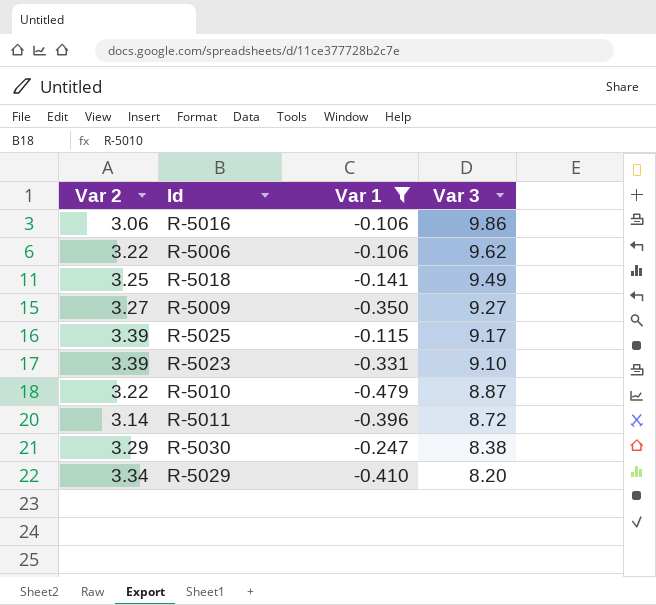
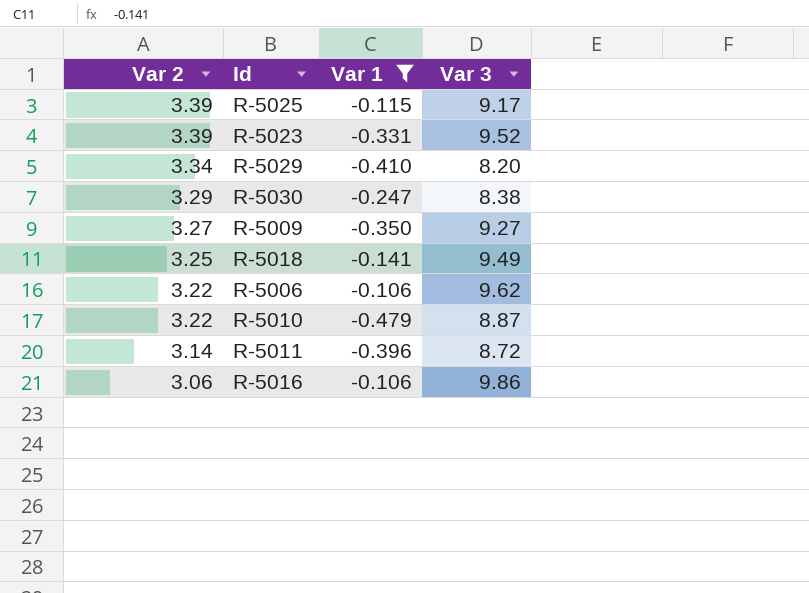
row order: Var 3 descending -> Var 2 descending
R-5023 | Var 3: 9.10 -> 9.52

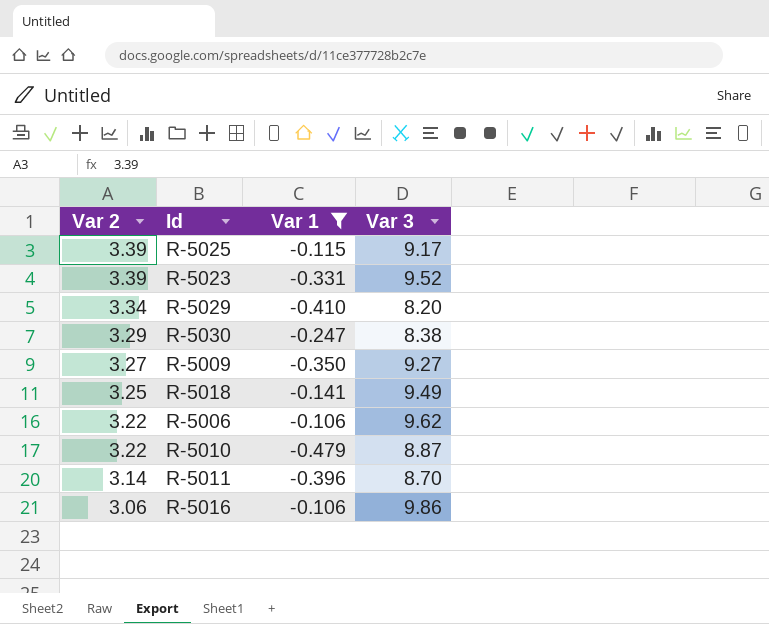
R-5011 | Var 3: 8.72 -> 8.70

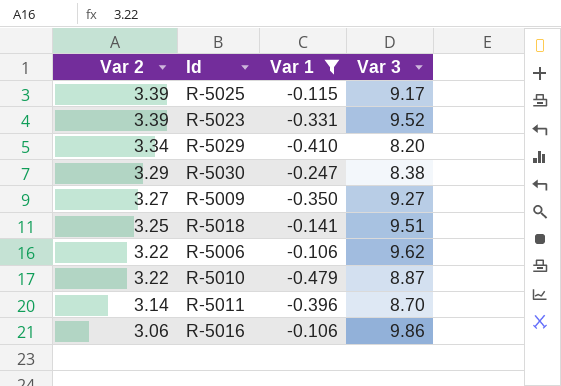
R-5018 | Var 3: 9.49 -> 9.51

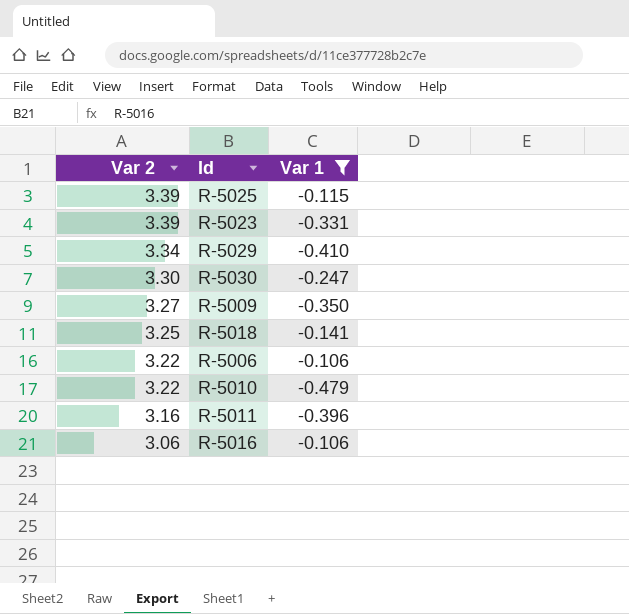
column Var 3 | position: 4 -> none
R-5030 | Var 2: 3.29 -> 3.30
R-5011 | Var 2: 3.14 -> 3.16

